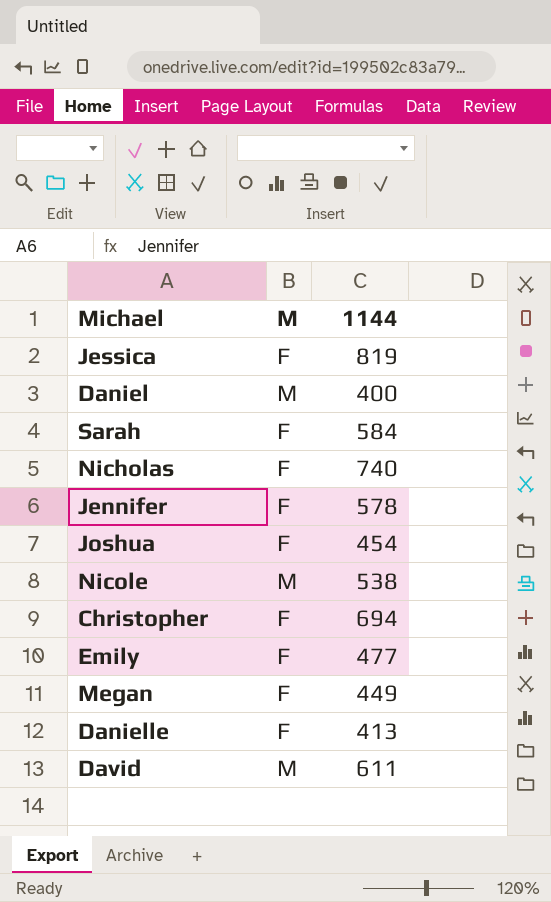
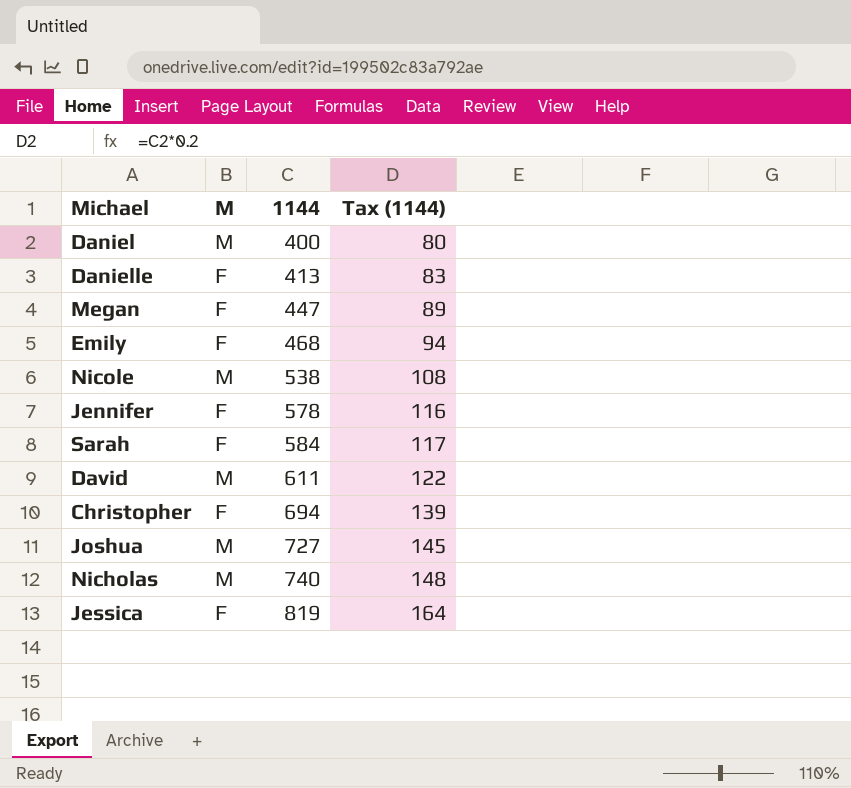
row order: none -> 1144 ascending
column Tax (1144) | formula: none -> [1144] * 0.2
Megan | 1144: 449 -> 447
Emily | 1144: 477 -> 468
Joshua | M: F -> M
Joshua | 1144: 454 -> 727
Nicholas | M: F -> M

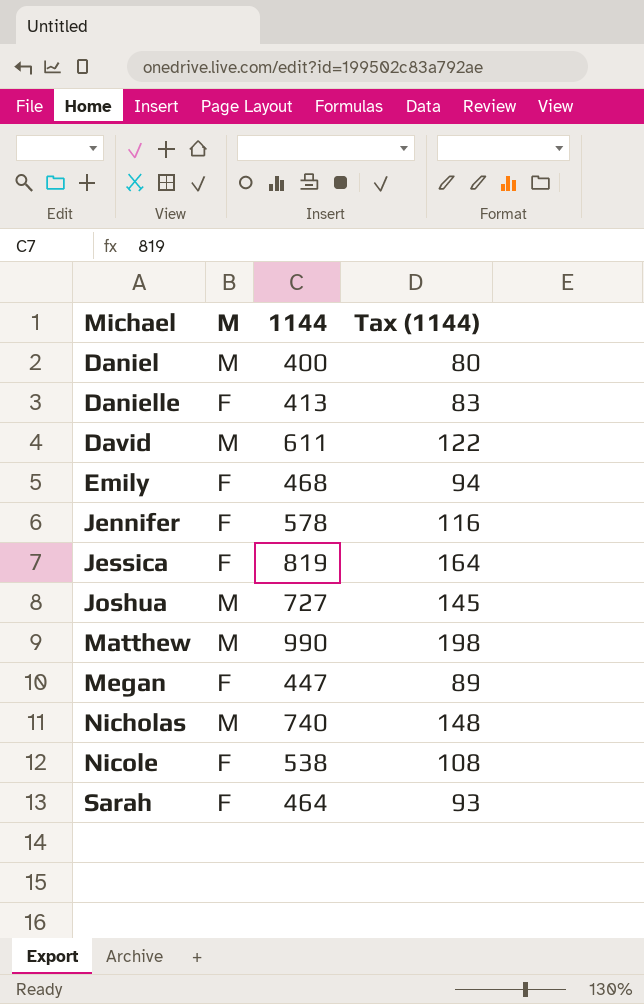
row order: 1144 ascending -> Michael ascending
row Christopher: F | 694 | 139 -> none
row Matthew: none -> M | 990 | 198
Nicole | M: M -> F
Sarah | 1144: 584 -> 464
Sarah | Tax (1144): 117 -> 93

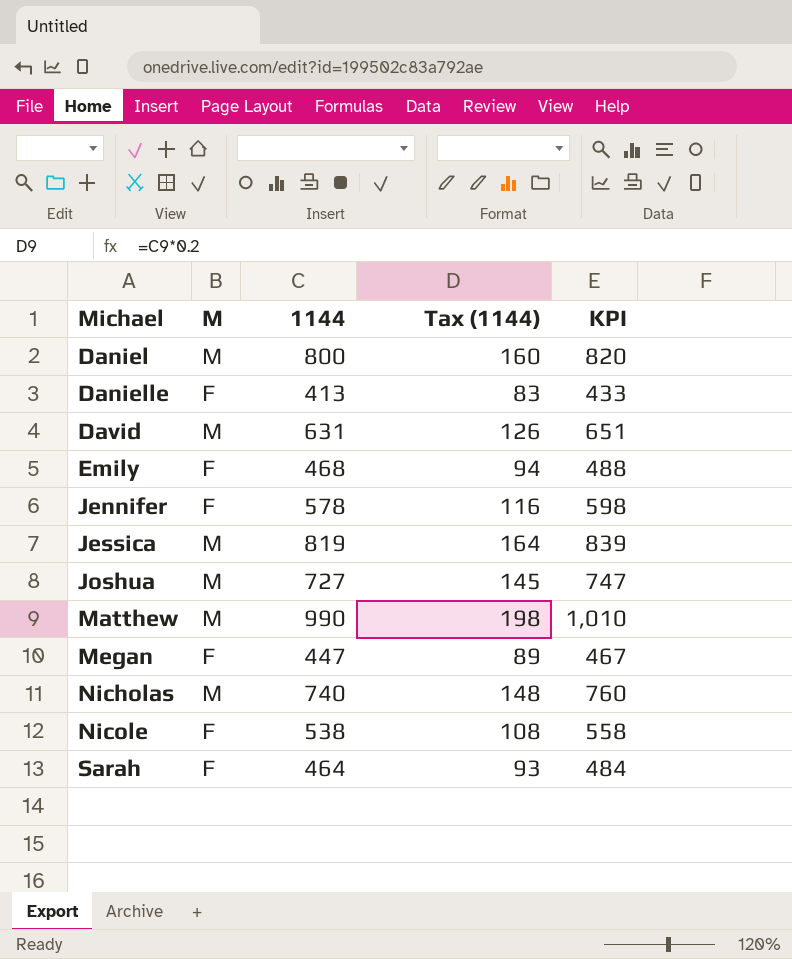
column KPI | formula: none -> [1144] + 20
Daniel | 1144: 400 -> 800
Daniel | Tax (1144): 80 -> 160
David | 1144: 611 -> 631
David | Tax (1144): 122 -> 126
Jessica | M: F -> M

